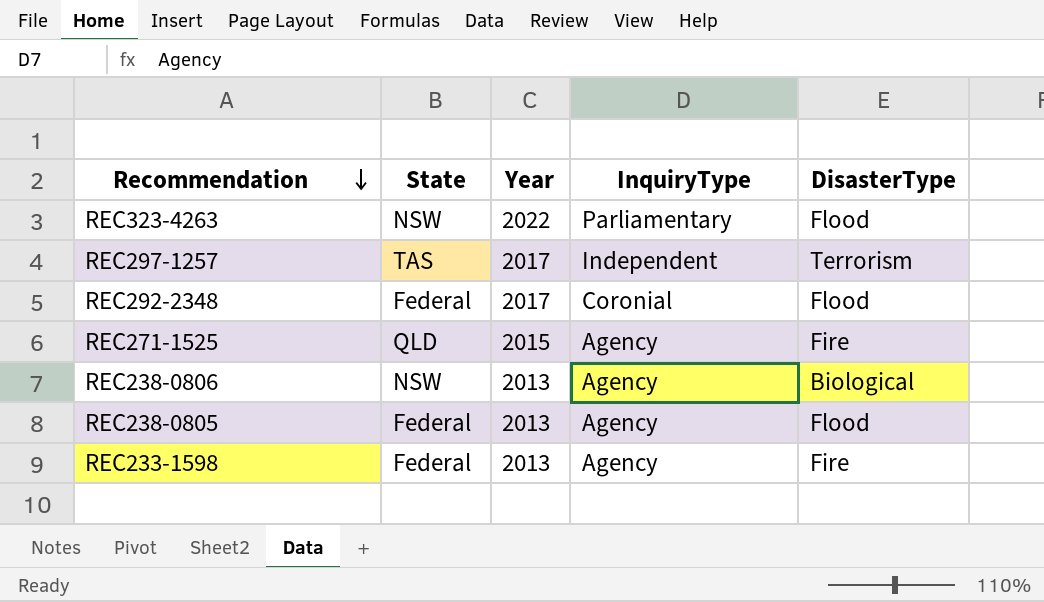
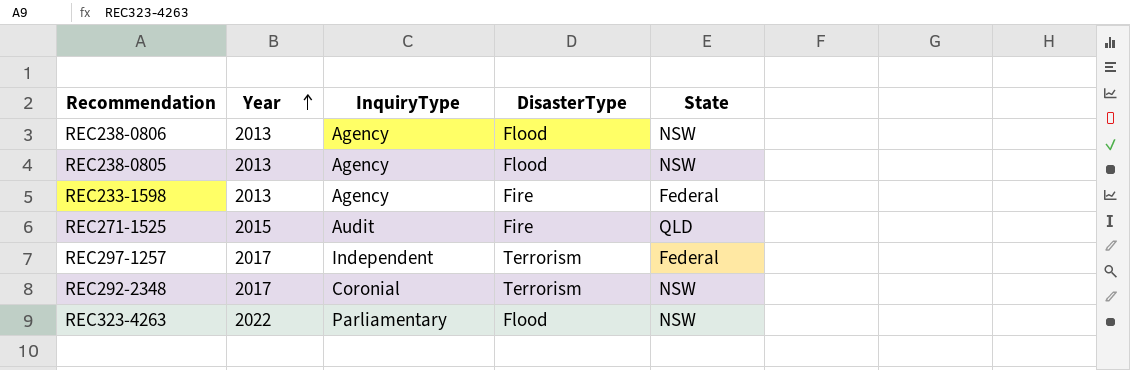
row order: Recommendation descending -> Year ascending
column State | position: 2 -> 5
REC238-0806 | DisasterType: Biological -> Flood
REC238-0805 | State: Federal -> NSW
REC271-1525 | InquiryType: Agency -> Audit
REC297-1257 | State: TAS -> Federal
REC292-2348 | DisasterType: Flood -> Terrorism
REC292-2348 | State: Federal -> NSW

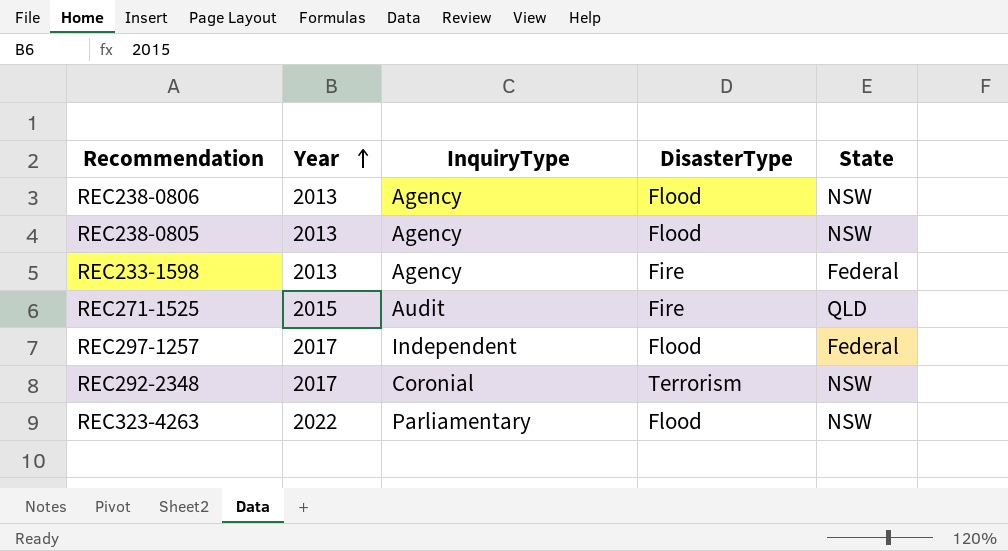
REC297-1257 | DisasterType: Terrorism -> Flood

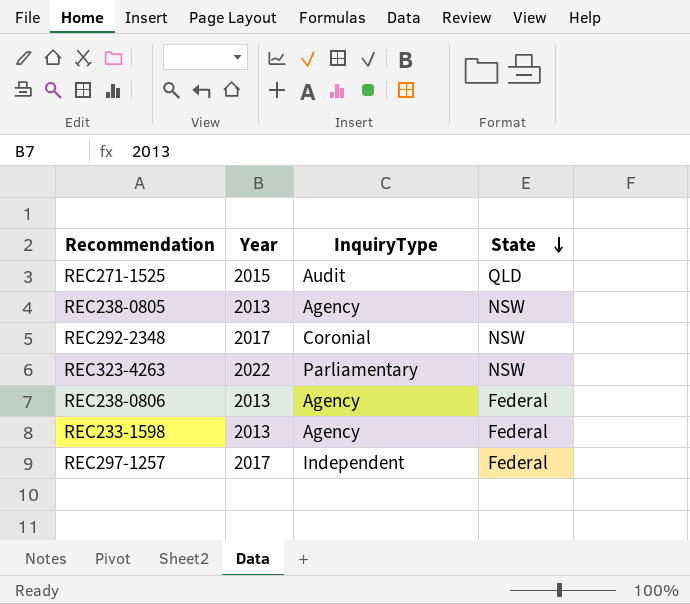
row order: Year ascending -> State descending
column DisasterType | position: 4 -> none
REC238-0806 | State: NSW -> Federal

